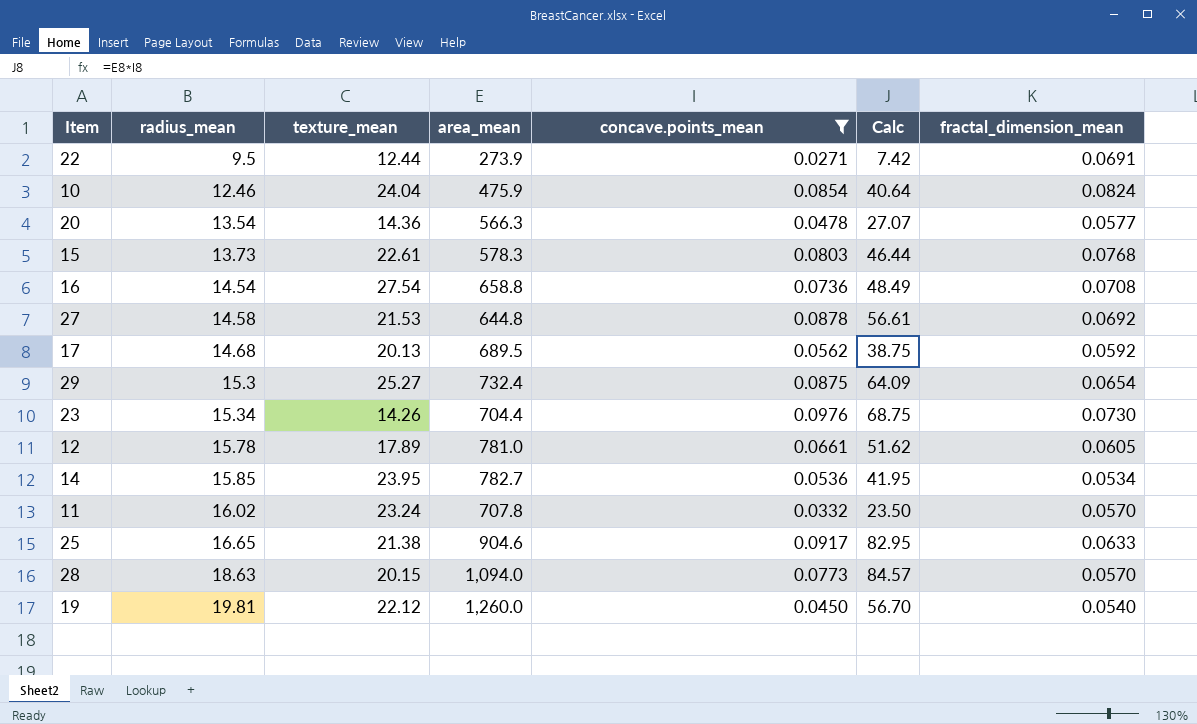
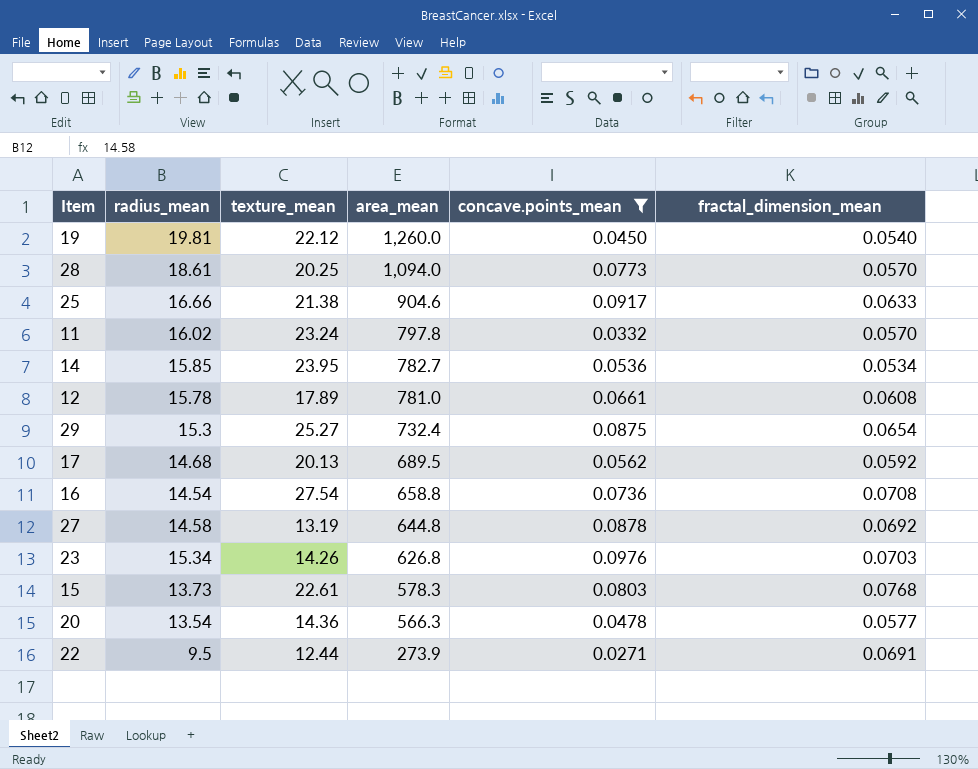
row order: radius_mean ascending -> area_mean descending
column Calc | formula: [area_mean] * [concave.points_mean] -> none
row 10: 12.46 | 24.04 | 475.9 | 0.0854 | 40.64 | 0.0824 -> none
28 | radius_mean: 18.63 -> 18.61
28 | texture_mean: 20.15 -> 20.25
25 | radius_mean: 16.65 -> 16.66
11 | area_mean: 707.8 -> 797.8
12 | fractal_dimension_mean: 0.0605 -> 0.0608
27 | texture_mean: 21.53 -> 13.19
23 | area_mean: 704.4 -> 626.8
23 | fractal_dimension_mean: 0.0730 -> 0.0703

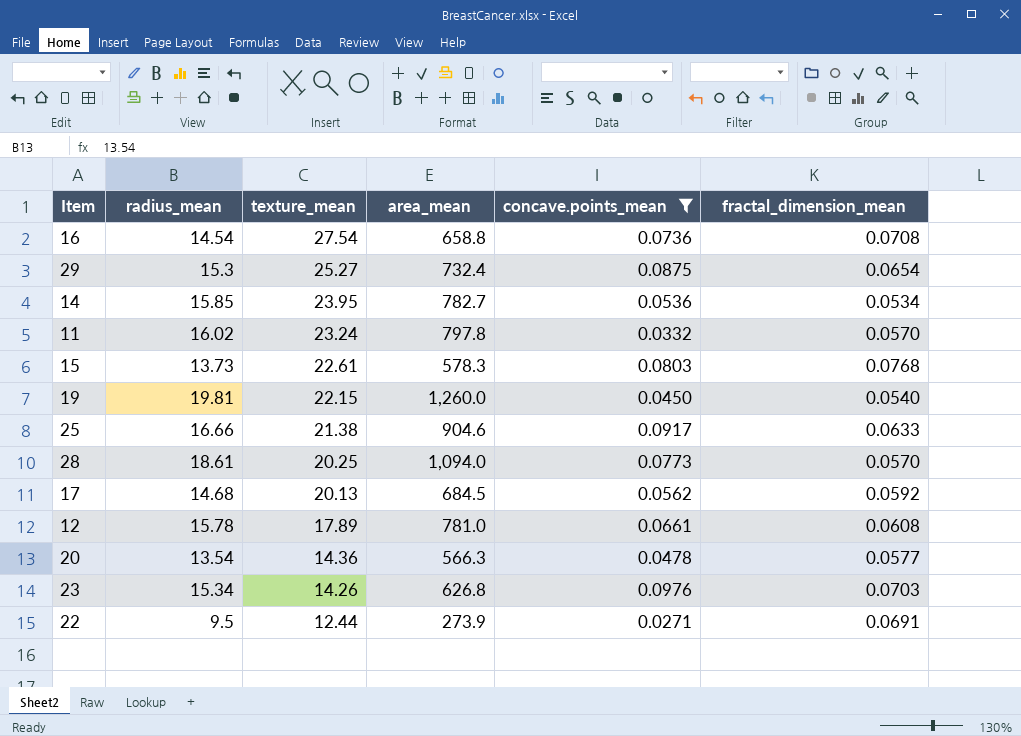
row order: area_mean descending -> texture_mean descending
row 27: 14.58 | 13.19 | 644.8 | 0.0878 | 0.0692 -> none
19 | texture_mean: 22.12 -> 22.15
17 | area_mean: 689.5 -> 684.5

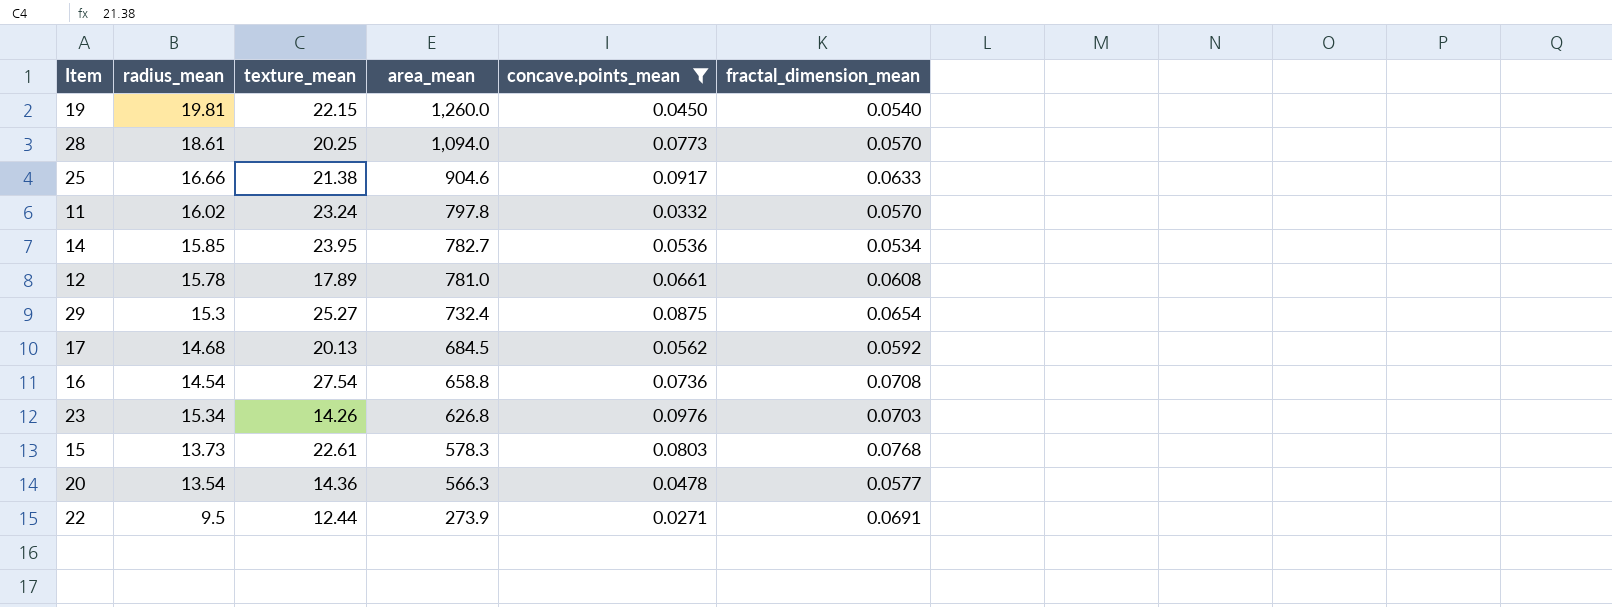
row order: texture_mean descending -> area_mean descending

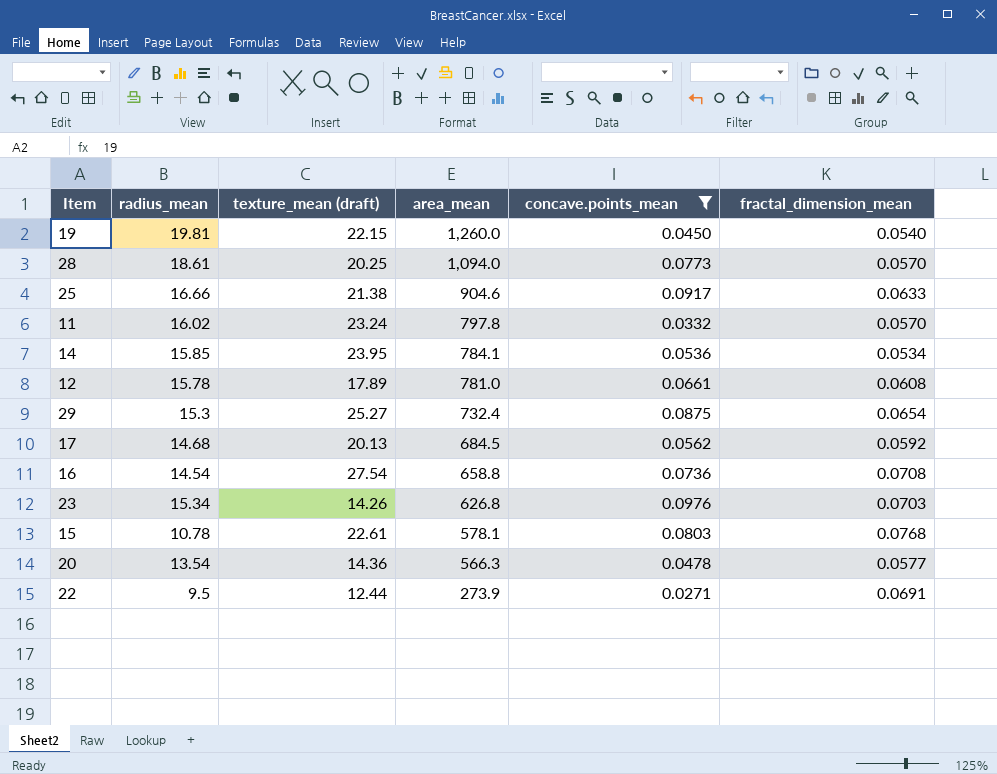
column name: texture_mean -> texture_mean (draft)
14 | area_mean: 782.7 -> 784.1
15 | radius_mean: 13.73 -> 10.78
15 | area_mean: 578.3 -> 578.1

